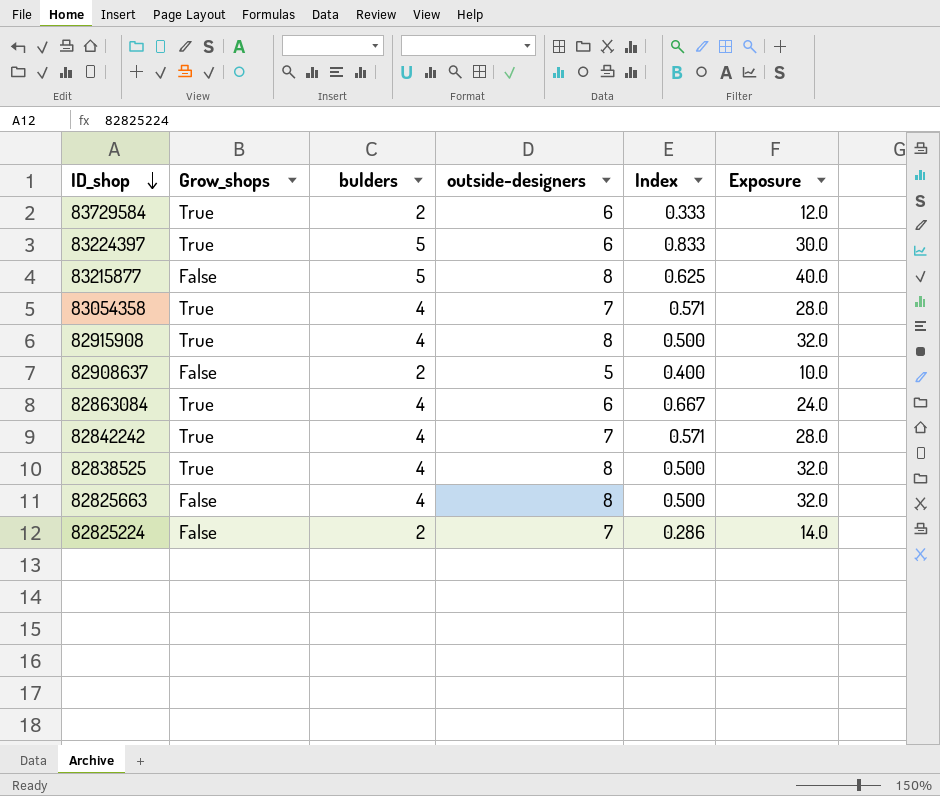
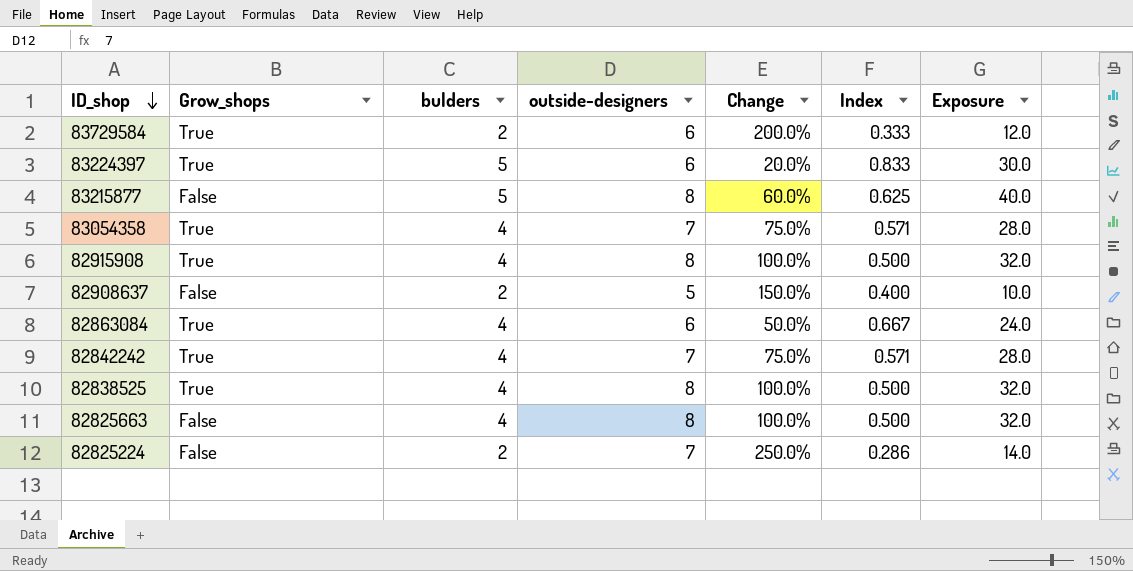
column Change | formula: none -> ([outside-designers] - [bulders]) / [bulders]

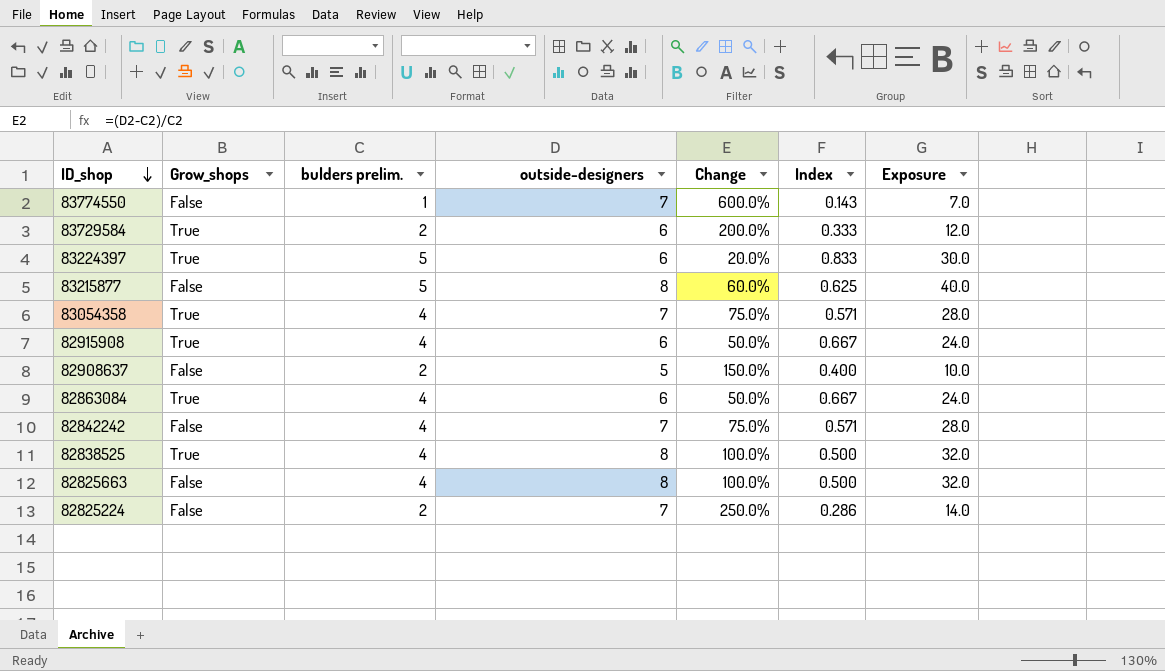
column name: bulders -> bulders prelim.
row 83774550: none -> False | 1 | 7 | 600.0% | 0.143 | 7.0
82915908 | outside-designers: 8 -> 6
82915908 | Change: 100.0% -> 50.0%
82915908 | Index: 0.500 -> 0.667
82915908 | Exposure: 32.0 -> 24.0
82842242 | Grow_shops: True -> False

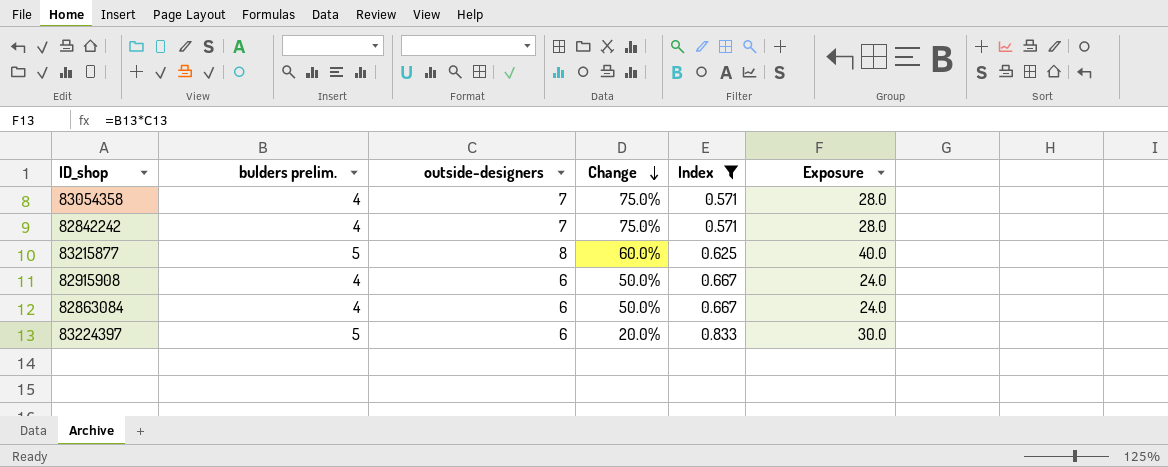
filter: none -> Index >= 0.571
row order: ID_shop descending -> Change descending
column Grow_shops | position: 2 -> none

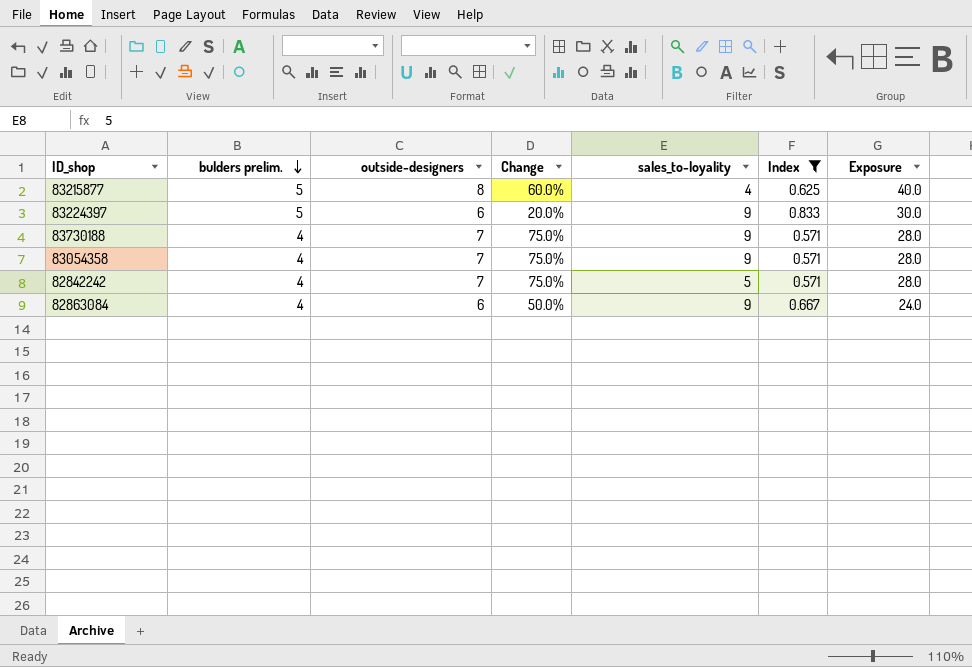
row order: Change descending -> bulders prelim. descending
column sales_to-loyality | position: none -> 5
row 82915908: 4 | 6 | 50.0% | 0.667 | 24.0 -> none
row 83730188: none -> 4 | 7 | 75.0% | 9 | 0.571 | 28.0

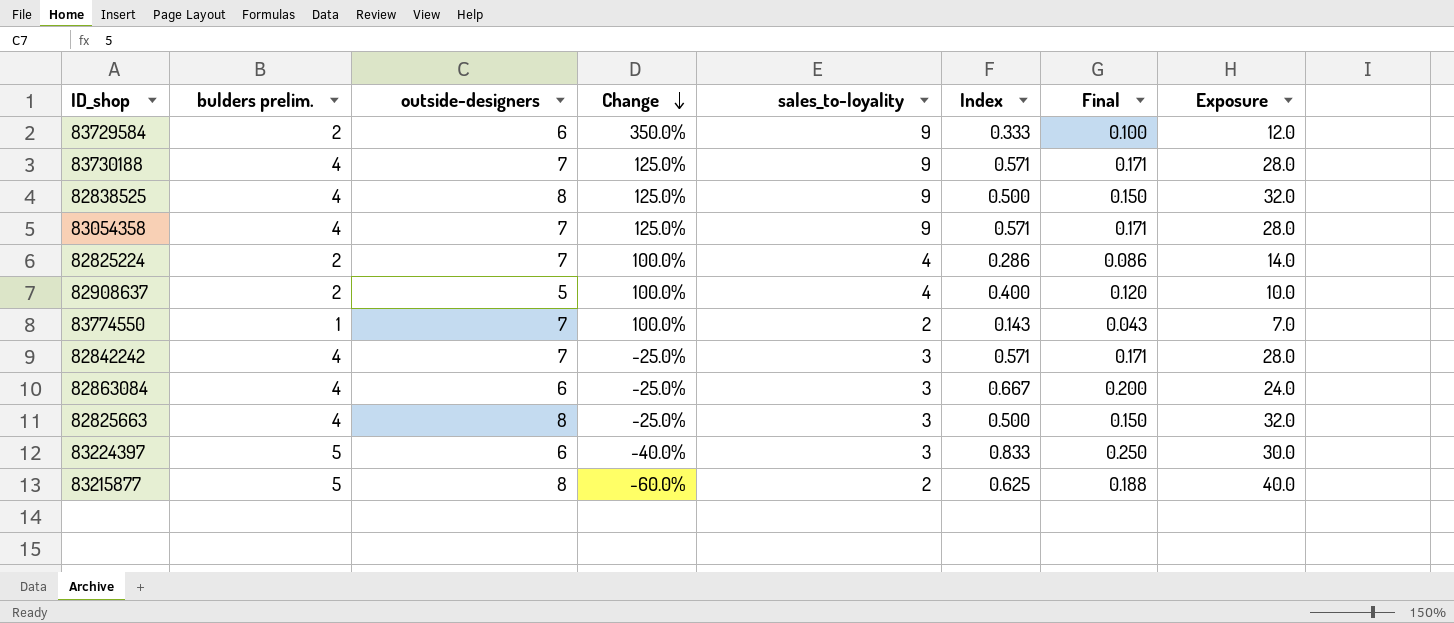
filter: Index >= 0.571 -> none
row order: bulders prelim. descending -> Change descending
column Change | formula: ([outside-designers] - [bulders prelim.]) / [bulders prelim.] -> ([sales_to-loyality] - [bulders prelim.]) / [bulders prelim.]
column Final | formula: none -> [Index] * 0.3
82842242 | sales_to-loyality: 5 -> 3
82863084 | sales_to-loyality: 9 -> 3
83224397 | sales_to-loyality: 9 -> 3
83215877 | sales_to-loyality: 4 -> 2

